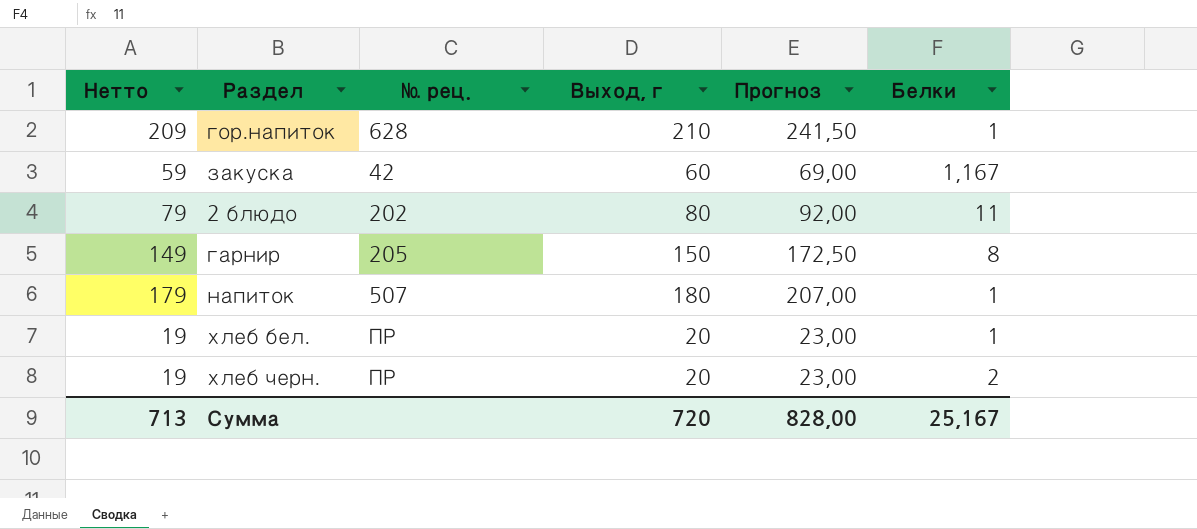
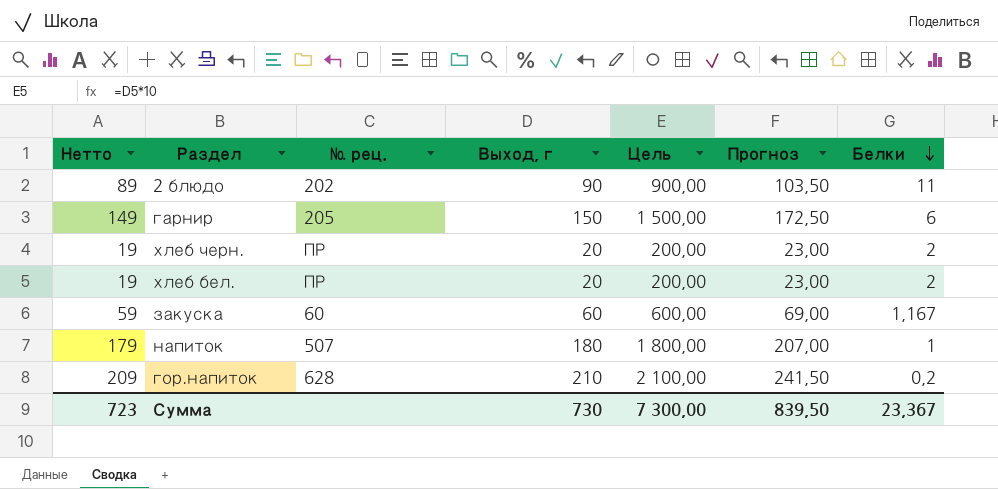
row order: none -> Белки descending
column Цель | formula: none -> [Выход, г] * 10
2 блюдо | Нетто: 79 -> 89
2 блюдо | Выход, г: 80 -> 90
2 блюдо | Прогноз: 92,00 -> 103,50
гарнир | Белки: 8 -> 6
хлеб бел. | Белки: 1 -> 2
закуска | № рец.: 42 -> 60
гор.напиток | Белки: 1 -> 0,2
Сумма | Нетто: 713 -> 723
Сумма | Выход, г: 720 -> 730
Сумма | Прогноз: 828,00 -> 839,50
Сумма | Белки: 25,167 -> 23,367

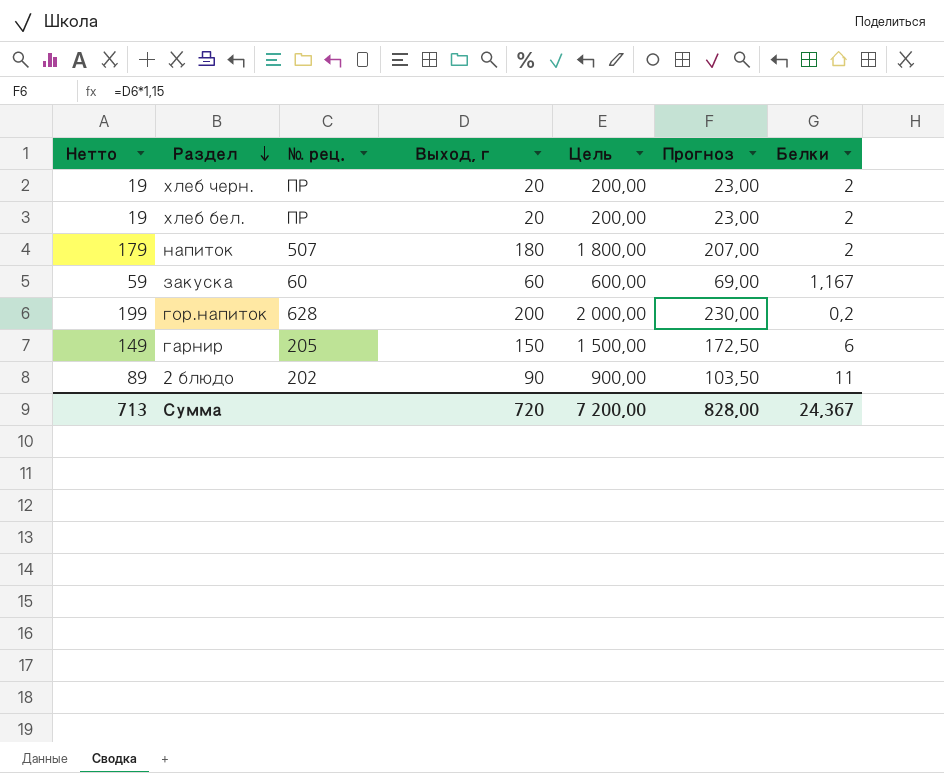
row order: Белки descending -> Раздел descending
напиток | Белки: 1 -> 2
гор.напиток | Нетто: 209 -> 199
гор.напиток | Выход, г: 210 -> 200
гор.напиток | Цель: 2 100,00 -> 2 000,00
гор.напиток | Прогноз: 241,50 -> 230,00
Сумма | Нетто: 723 -> 713
Сумма | Выход, г: 730 -> 720
Сумма | Цель: 7 300,00 -> 7 200,00
Сумма | Прогноз: 839,50 -> 828,00
Сумма | Белки: 23,367 -> 24,367

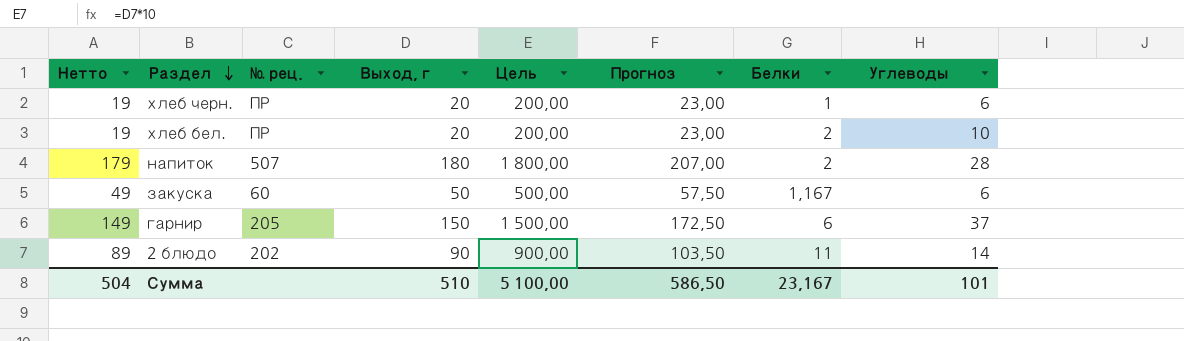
column Углеводы | position: none -> 8
row гор.напиток: 199 | 628 | 200 | 2 000,00 | 230,00 | 0,2 -> none
хлеб черн. | Белки: 2 -> 1
закуска | Нетто: 59 -> 49
закуска | Выход, г: 60 -> 50
закуска | Цель: 600,00 -> 500,00
закуска | Прогноз: 69,00 -> 57,50
Сумма | Нетто: 713 -> 504
Сумма | Выход, г: 720 -> 510
Сумма | Цель: 7 200,00 -> 5 100,00
Сумма | Прогноз: 828,00 -> 586,50
Сумма | Белки: 24,367 -> 23,167

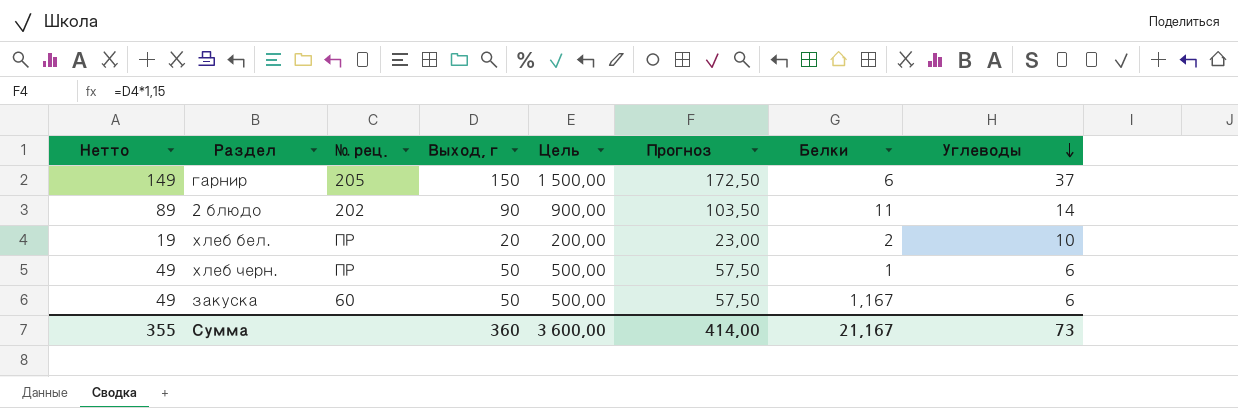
row order: Раздел descending -> Углеводы descending
row напиток: 179 | 507 | 180 | 1 800,00 | 207,00 | 2 | 28 -> none
хлеб черн. | Нетто: 19 -> 49
хлеб черн. | Выход, г: 20 -> 50
хлеб черн. | Цель: 200,00 -> 500,00
хлеб черн. | Прогноз: 23,00 -> 57,50
Сумма | Нетто: 504 -> 355
Сумма | Выход, г: 510 -> 360
Сумма | Цель: 5 100,00 -> 3 600,00
Сумма | Прогноз: 586,50 -> 414,00
Сумма | Белки: 23,167 -> 21,167
Сумма | Углеводы: 101 -> 73

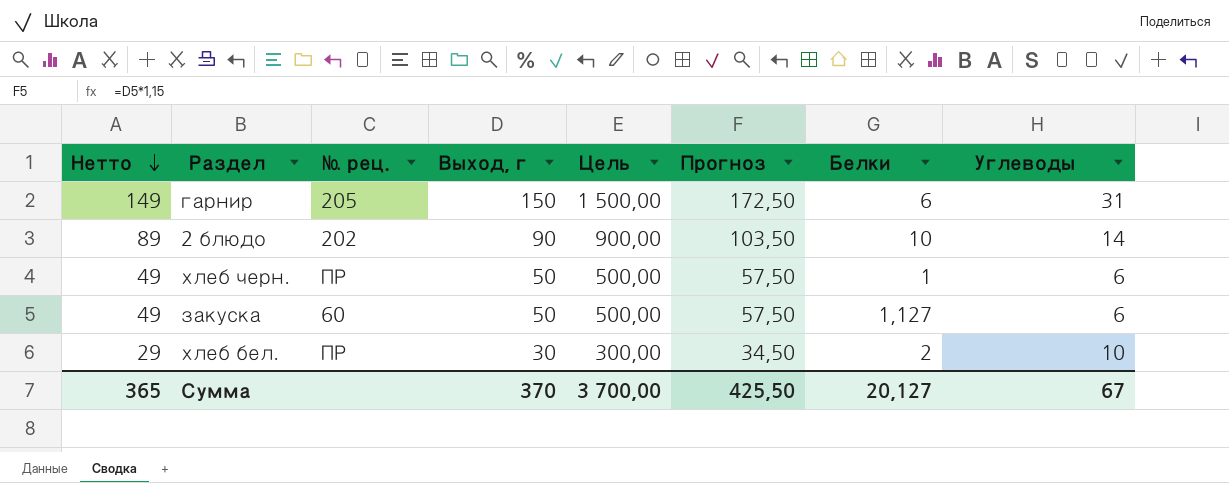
row order: Углеводы descending -> Нетто descending
гарнир | Углеводы: 37 -> 31
2 блюдо | Белки: 11 -> 10
закуска | Белки: 1,167 -> 1,127
хлеб бел. | Нетто: 19 -> 29
хлеб бел. | Выход, г: 20 -> 30
хлеб бел. | Цель: 200,00 -> 300,00
хлеб бел. | Прогноз: 23,00 -> 34,50
Сумма | Нетто: 355 -> 365
Сумма | Выход, г: 360 -> 370
Сумма | Цель: 3 600,00 -> 3 700,00
Сумма | Прогноз: 414,00 -> 425,50
Сумма | Белки: 21,167 -> 20,127
Сумма | Углеводы: 73 -> 67

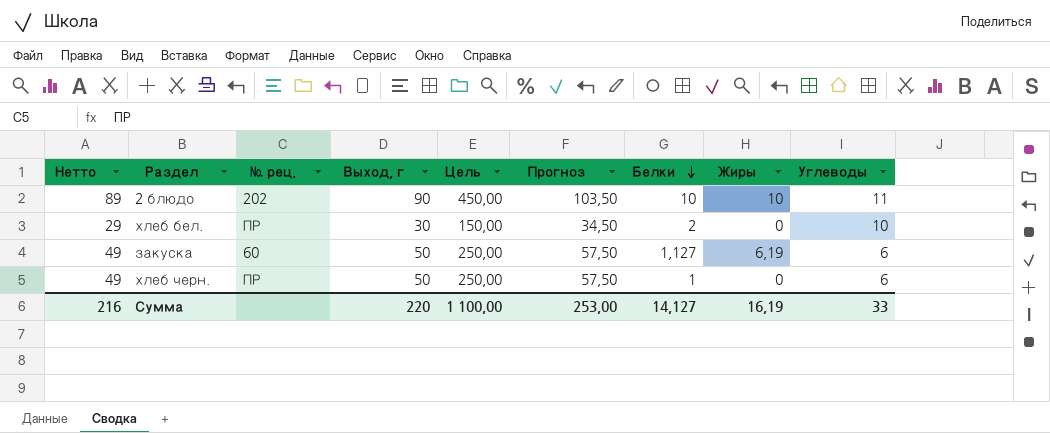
row order: Нетто descending -> Белки descending
column Цель | formula: [Выход, г] * 10 -> [Выход, г] * 5
column Жиры | position: none -> 8
row гарнир: 149 | 205 | 150 | 1 500,00 | 172,50 | 6 | 31 -> none
2 блюдо | Углеводы: 14 -> 11
Сумма | Нетто: 365 -> 216
Сумма | Выход, г: 370 -> 220
Сумма | Цель: 3 700,00 -> 1 100,00
Сумма | Прогноз: 425,50 -> 253,00
Сумма | Белки: 20,127 -> 14,127
Сумма | Углеводы: 67 -> 33

